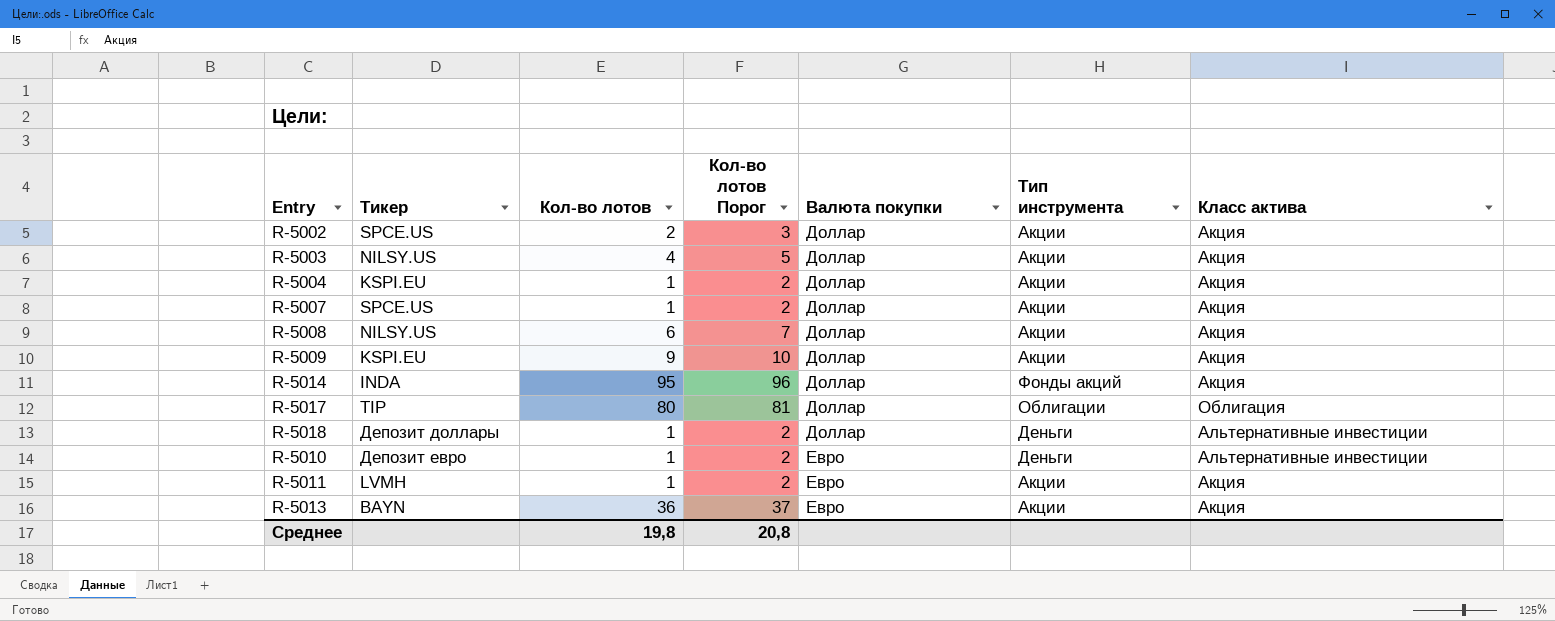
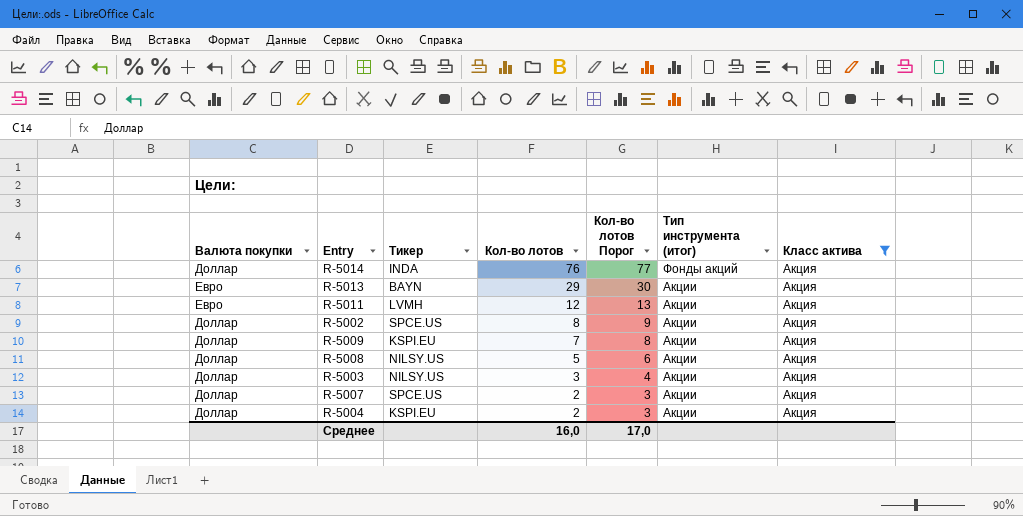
filter: none -> Класс актива = Акция
row order: Валюта покупки ascending -> Кол-во лотов descending
column Валюта покупки | position: 5 -> 1
column name: Тип инструмента -> Тип инструмента (итог)
R-5014 | Кол-во лотов: 95 -> 76
R-5014 | Кол-во лотов Порог: 96 -> 77
R-5013 | Кол-во лотов: 36 -> 29
R-5013 | Кол-во лотов Порог: 37 -> 30
R-5011 | Кол-во лотов: 1 -> 12
R-5011 | Кол-во лотов Порог: 2 -> 13
R-5002 | Кол-во лотов: 2 -> 8
R-5002 | Кол-во лотов Порог: 3 -> 9
R-5009 | Кол-во лотов: 9 -> 7
R-5009 | Кол-во лотов Порог: 10 -> 8
R-5008 | Кол-во лотов: 6 -> 5
R-5008 | Кол-во лотов Порог: 7 -> 6
R-5003 | Кол-во лотов: 4 -> 3
R-5003 | Кол-во лотов Порог: 5 -> 4
R-5007 | Кол-во лотов: 1 -> 2
R-5007 | Кол-во лотов Порог: 2 -> 3
R-5004 | Кол-во лотов: 1 -> 2
R-5004 | Кол-во лотов Порог: 2 -> 3
Среднее | Кол-во лотов: 19,8 -> 16,0
Среднее | Кол-во лотов Порог: 20,8 -> 17,0

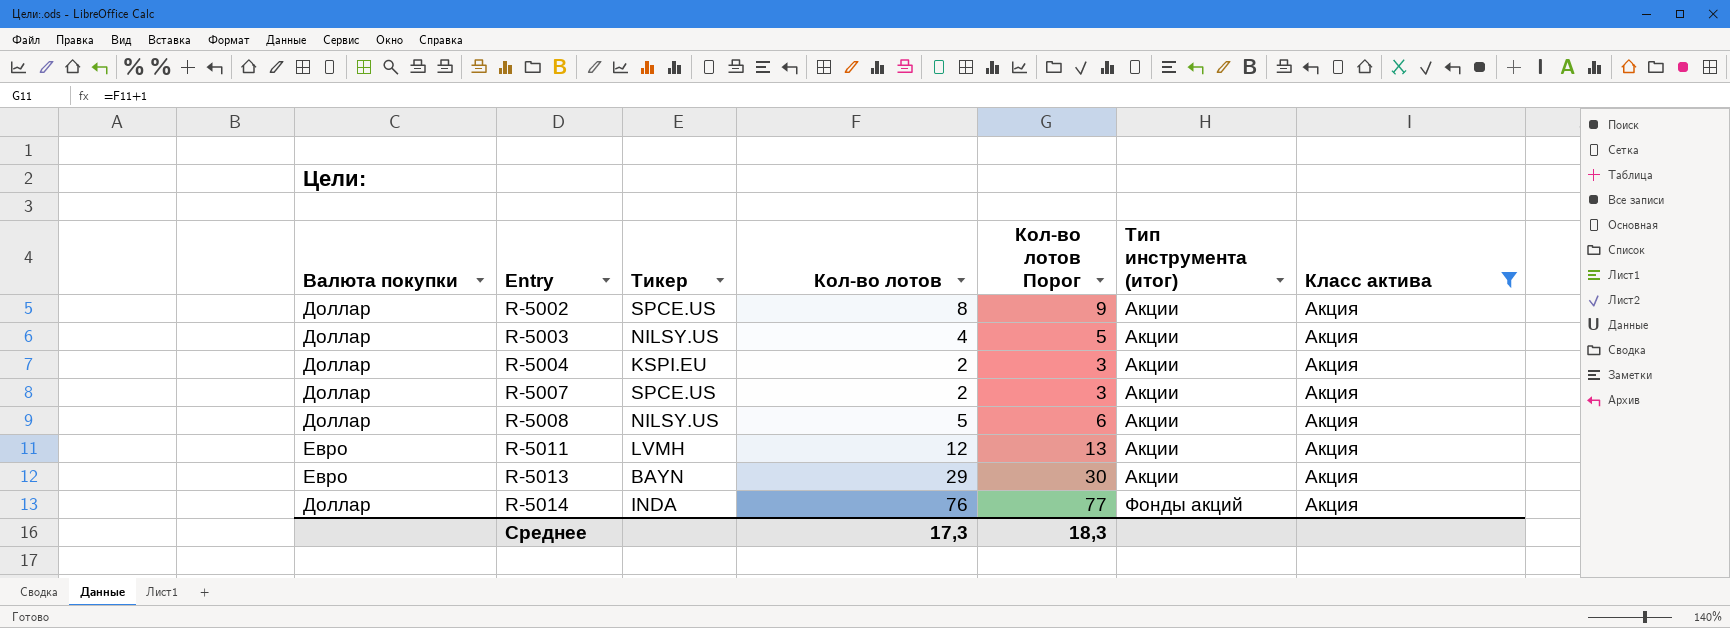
row order: Кол-во лотов descending -> Entry ascending
row R-5009: Доллар | KSPI.EU | 7 | 8 | Акции | Акция -> none
R-5003 | Кол-во лотов: 3 -> 4
R-5003 | Кол-во лотов Порог: 4 -> 5
Среднее | Кол-во лотов: 16,0 -> 17,3
Среднее | Кол-во лотов Порог: 17,0 -> 18,3

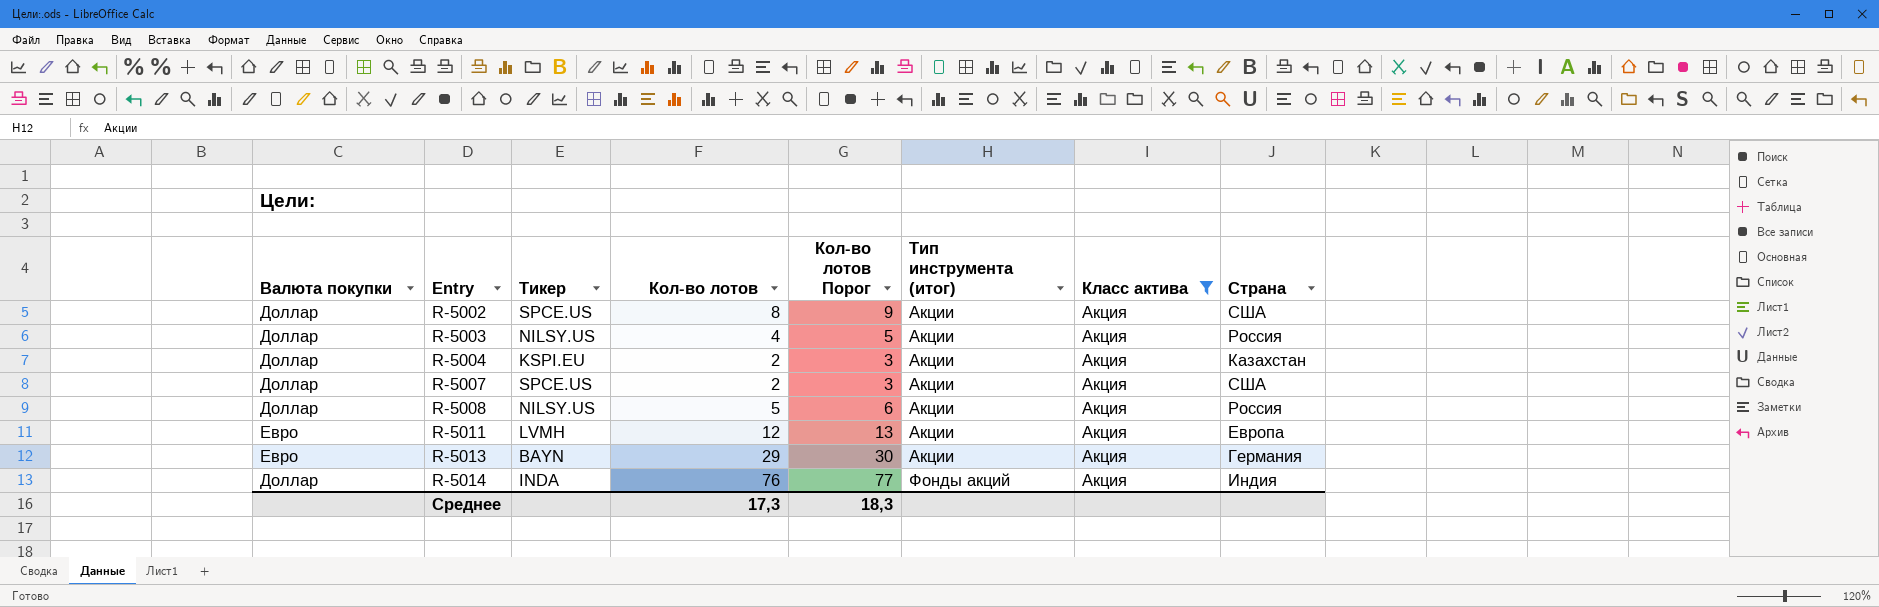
column Страна | position: none -> 8

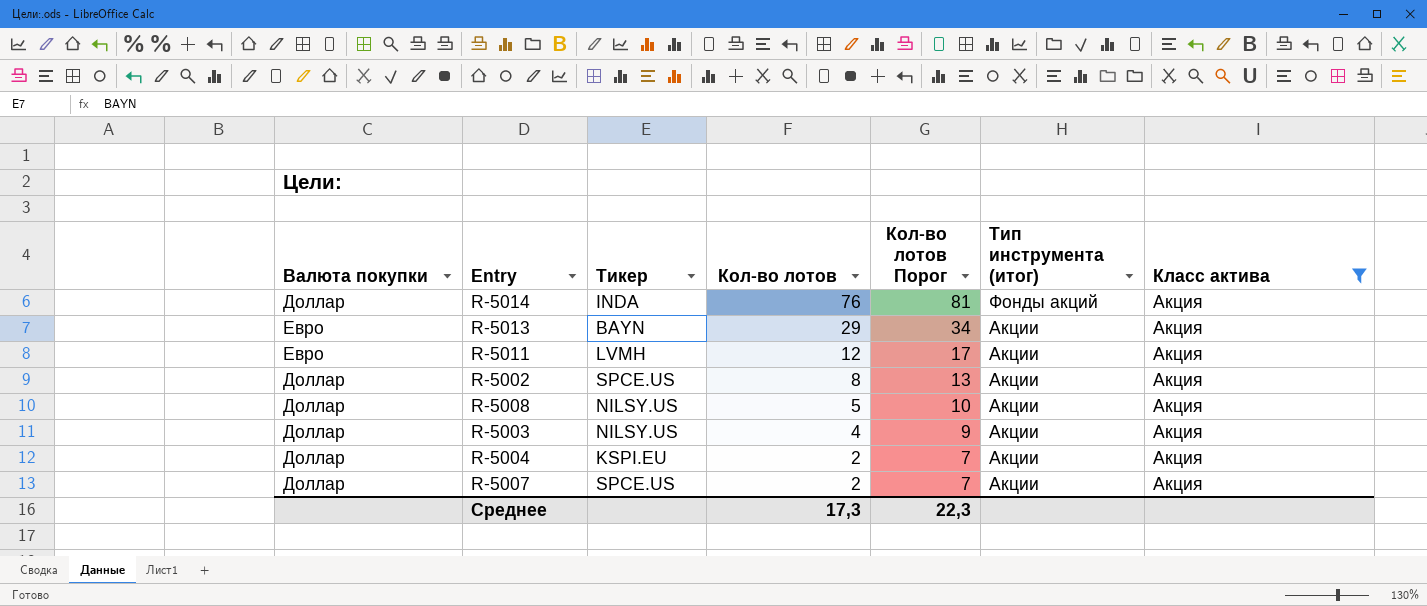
row order: Entry ascending -> Кол-во лотов descending
column Страна | position: 8 -> none
column Кол-во лотов Порог | formula: [Кол-во лотов] + 1 -> [Кол-во лотов] + 5
Среднее | Кол-во лотов Порог: 18,3 -> 22,3

